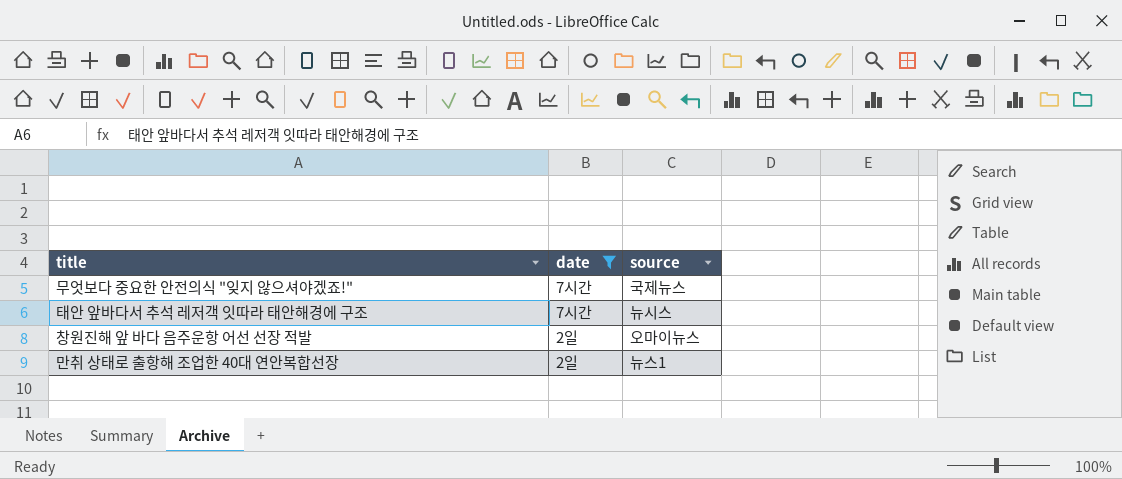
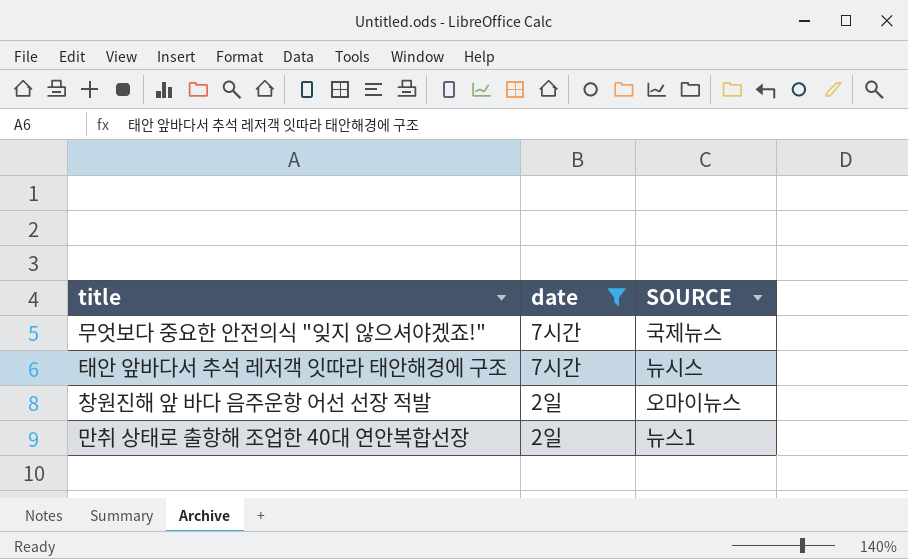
column name: source -> SOURCE

